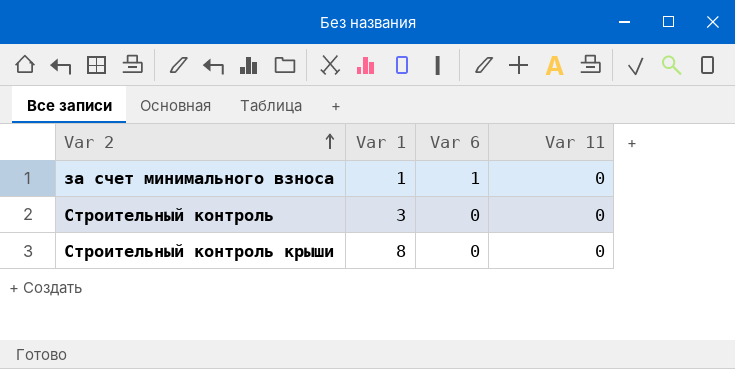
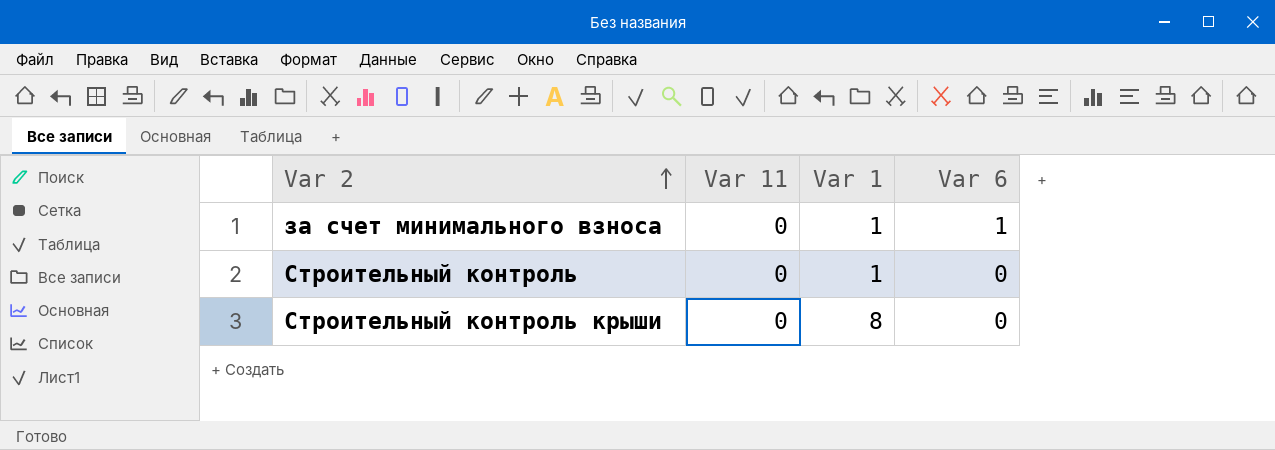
column Var 11 | position: 4 -> 2
Строительный контроль | Var 1: 3 -> 1

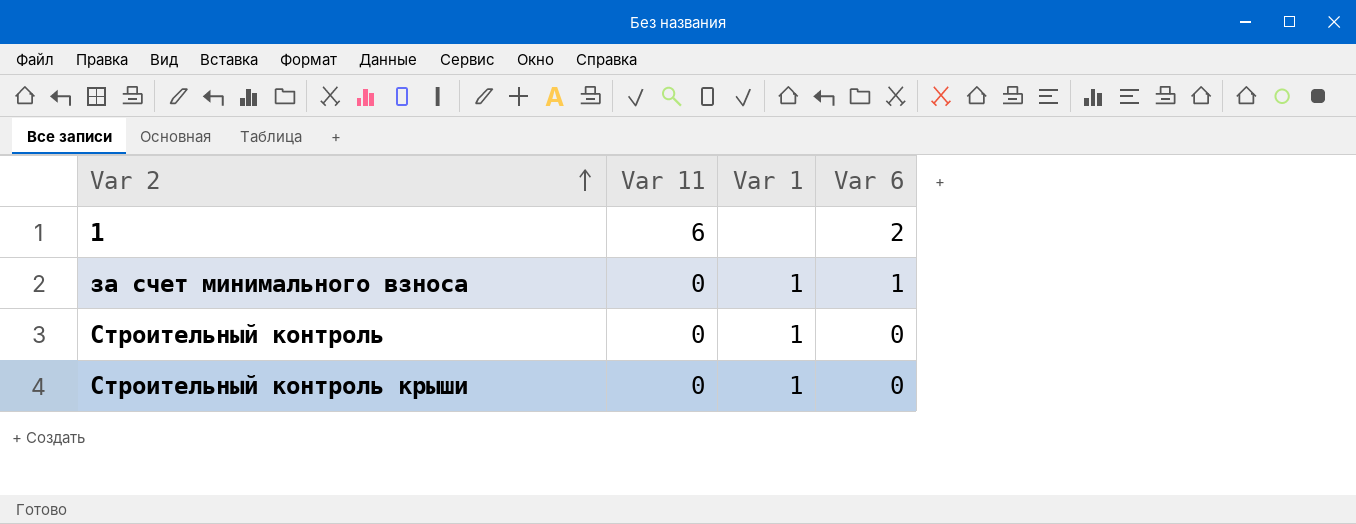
row 1: none -> 6 | none | 2
Строительный контроль крыши | Var 1: 8 -> 1

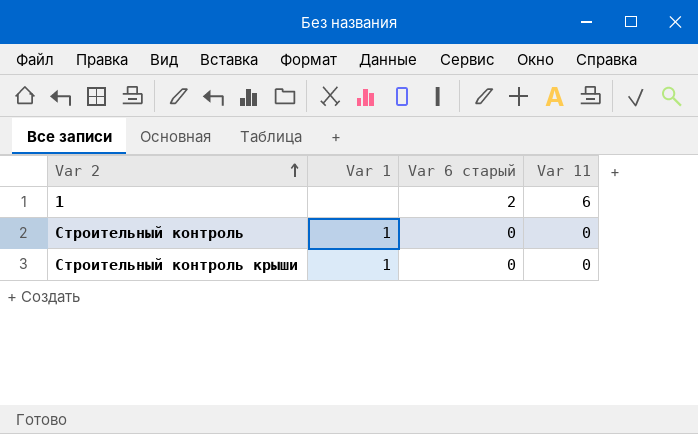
column name: Var 6 -> Var 6 старый
column Var 11 | position: 2 -> 4
row за счет минимального взноса: 0 | 1 | 1 -> none

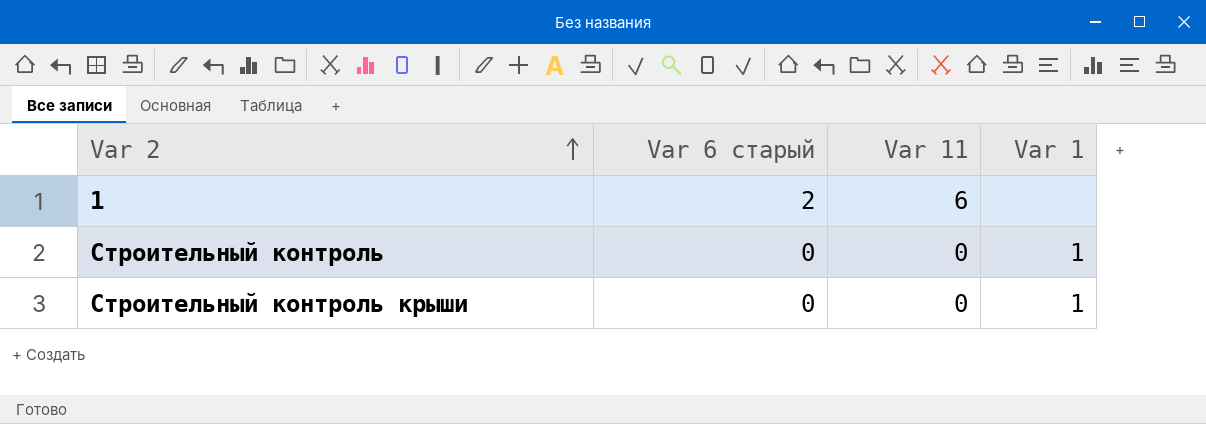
column Var 1 | position: 2 -> 4

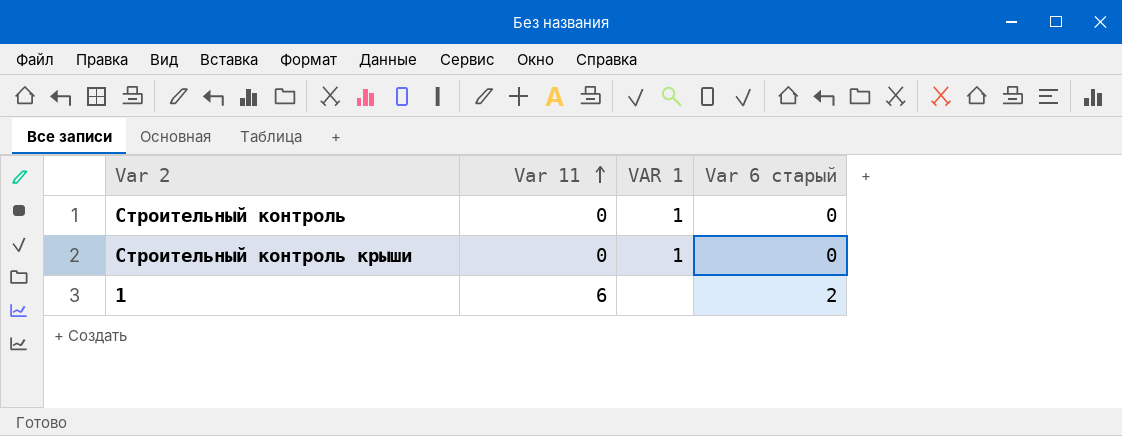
row order: Var 2 ascending -> Var 11 ascending
column name: Var 1 -> VAR 1
column Var 6 старый | position: 2 -> 4

